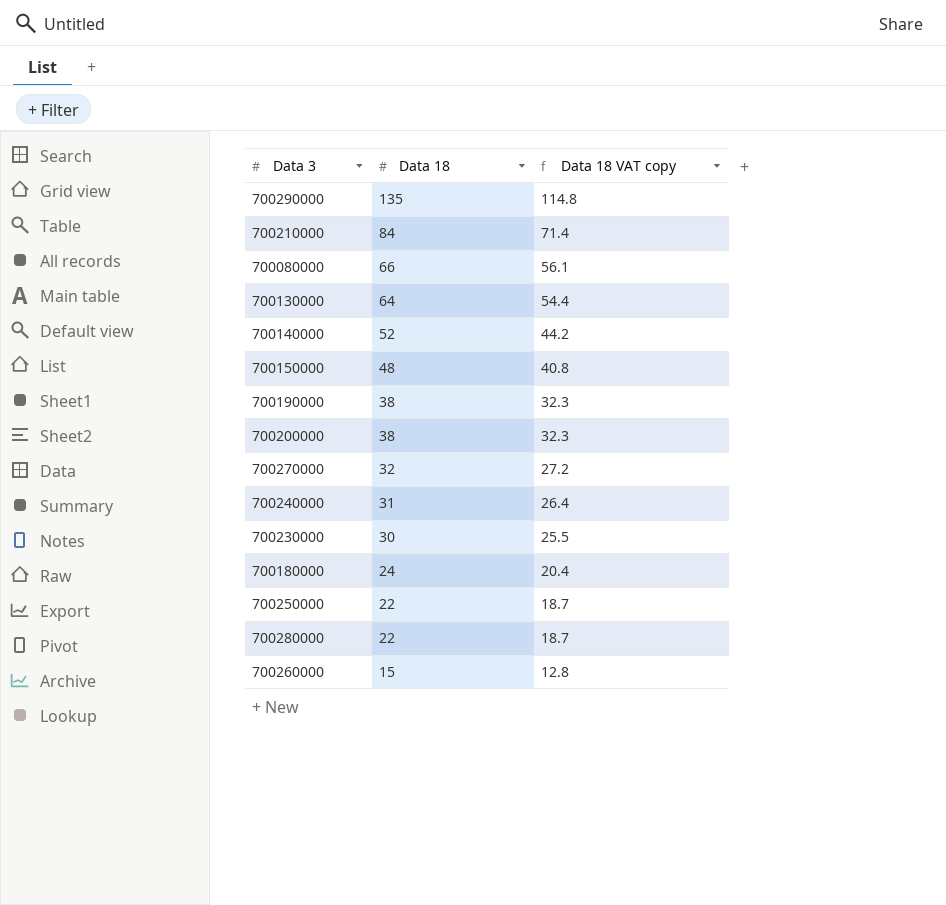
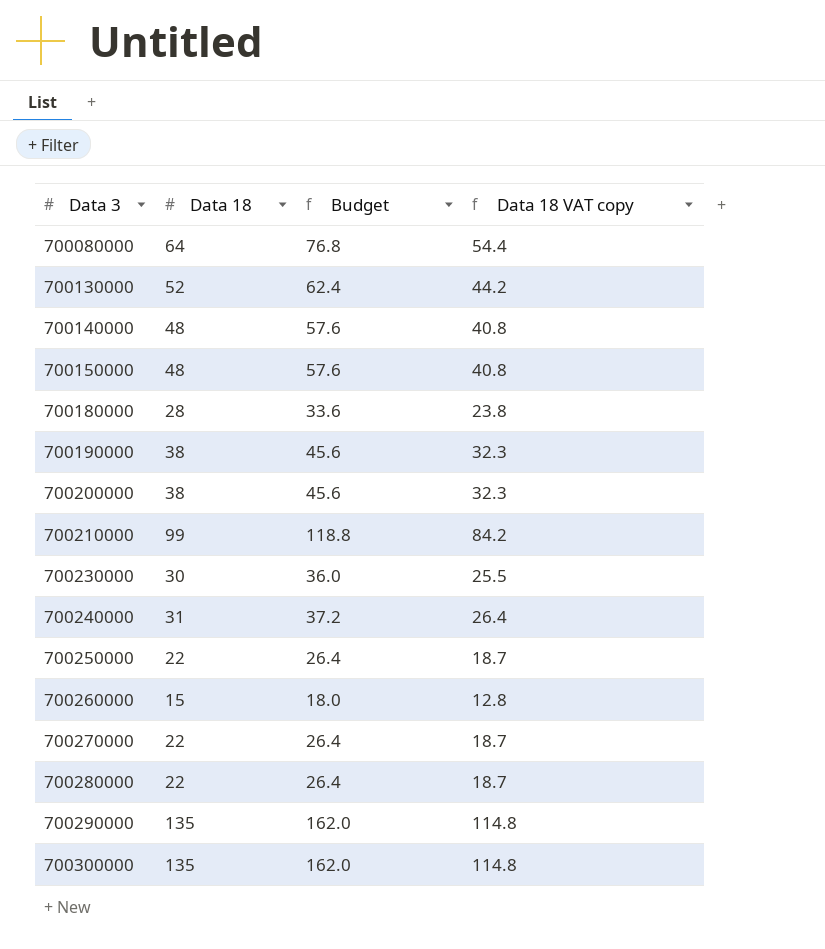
row order: Data 18 descending -> Data 3 ascending
column Budget | formula: none -> [Data 18] * 1.2
700080000 | Data 18: 66 -> 64
700080000 | Data 18 VAT copy: 56.1 -> 54.4
700130000 | Data 18: 64 -> 52
700130000 | Data 18 VAT copy: 54.4 -> 44.2
700140000 | Data 18: 52 -> 48
700140000 | Data 18 VAT copy: 44.2 -> 40.8
700180000 | Data 18: 24 -> 28
700180000 | Data 18 VAT copy: 20.4 -> 23.8
700210000 | Data 18: 84 -> 99
700210000 | Data 18 VAT copy: 71.4 -> 84.2
700270000 | Data 18: 32 -> 22
700270000 | Data 18 VAT copy: 27.2 -> 18.7
row 700300000: none -> 135 | 162.0 | 114.8

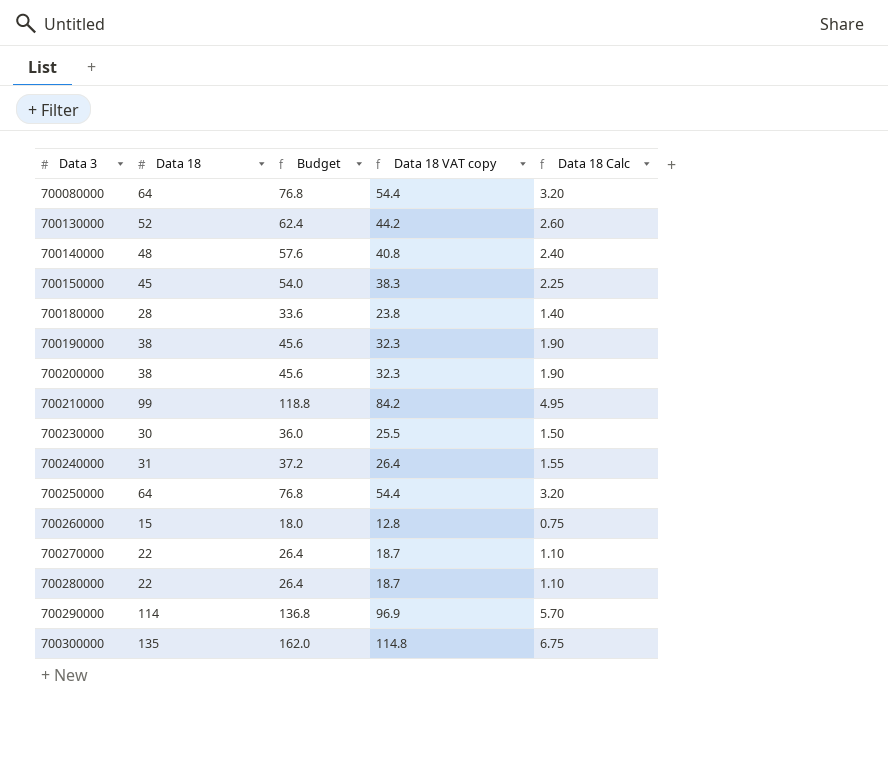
column Data 18 Calc | formula: none -> [Data 18] * 0.05
700150000 | Data 18: 48 -> 45
700150000 | Budget: 57.6 -> 54.0
700150000 | Data 18 VAT copy: 40.8 -> 38.3
700250000 | Data 18: 22 -> 64
700250000 | Budget: 26.4 -> 76.8
700250000 | Data 18 VAT copy: 18.7 -> 54.4
700290000 | Data 18: 135 -> 114
700290000 | Budget: 162.0 -> 136.8
700290000 | Data 18 VAT copy: 114.8 -> 96.9

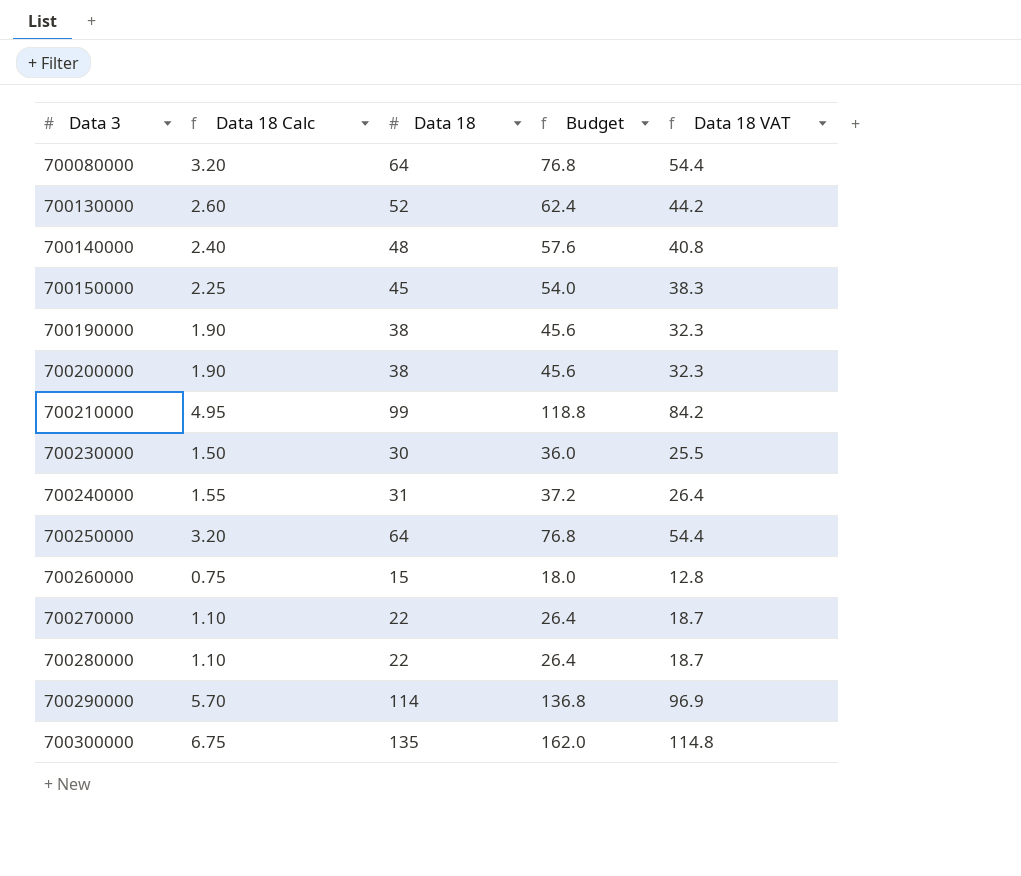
column Data 18 Calc | position: 5 -> 2
column name: Data 18 VAT copy -> Data 18 VAT
row 700180000: 28 | 33.6 | 23.8 | 1.40 -> none

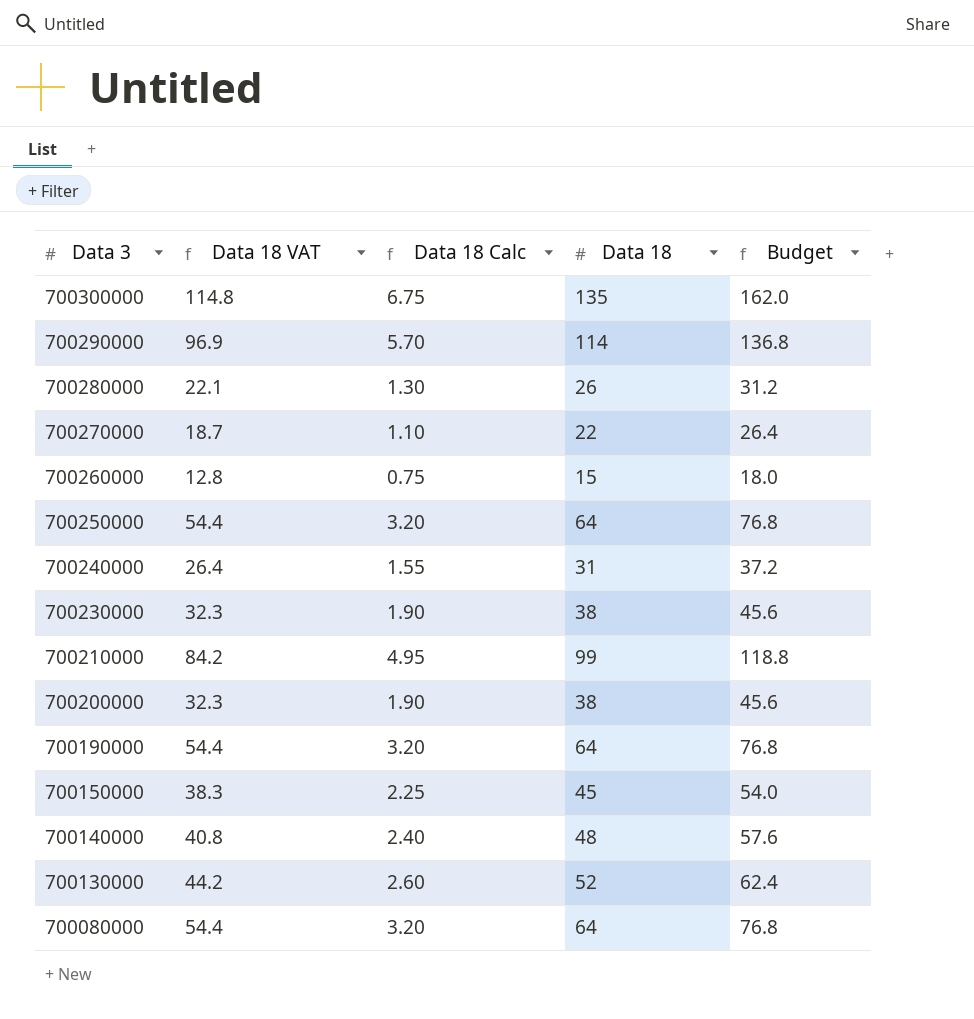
row order: Data 3 ascending -> Data 3 descending
column Data 18 VAT | position: 5 -> 2
700280000 | Data 18 VAT: 18.7 -> 22.1
700280000 | Data 18 Calc: 1.10 -> 1.30
700280000 | Data 18: 22 -> 26
700280000 | Budget: 26.4 -> 31.2
700230000 | Data 18 VAT: 25.5 -> 32.3
700230000 | Data 18 Calc: 1.50 -> 1.90
700230000 | Data 18: 30 -> 38
700230000 | Budget: 36.0 -> 45.6
700190000 | Data 18 VAT: 32.3 -> 54.4
700190000 | Data 18 Calc: 1.90 -> 3.20
700190000 | Data 18: 38 -> 64
700190000 | Budget: 45.6 -> 76.8

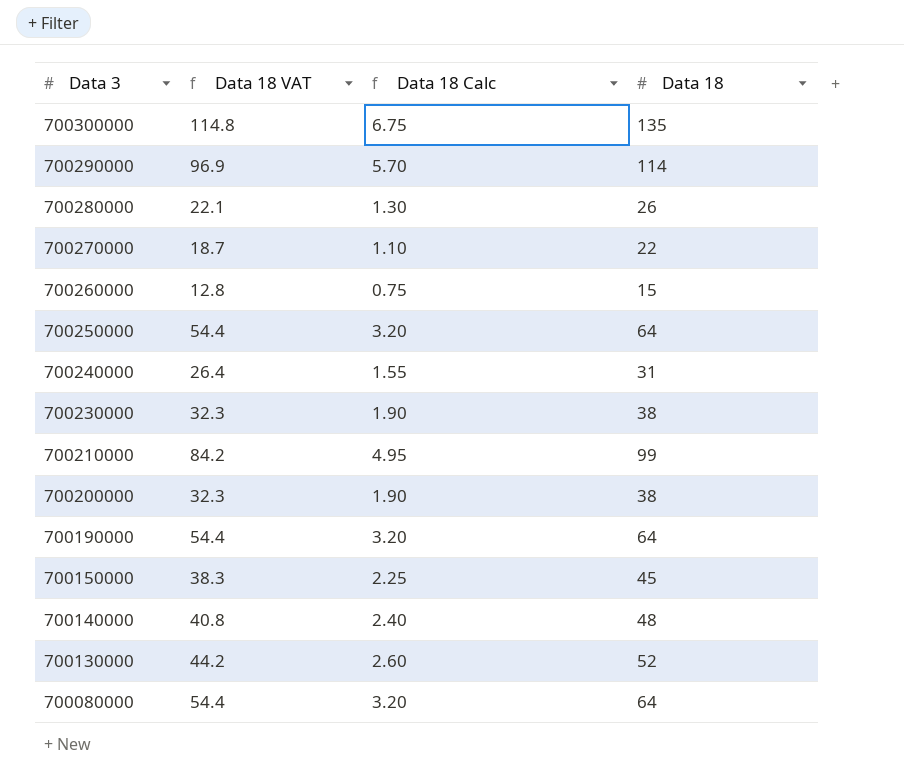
column Budget | formula: [Data 18] * 1.2 -> none

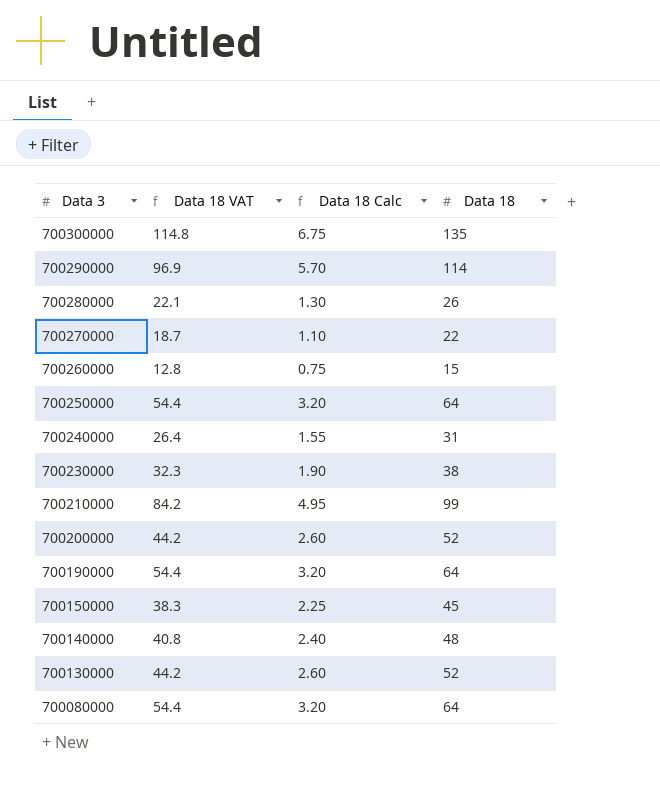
700200000 | Data 18 VAT: 32.3 -> 44.2
700200000 | Data 18 Calc: 1.90 -> 2.60
700200000 | Data 18: 38 -> 52

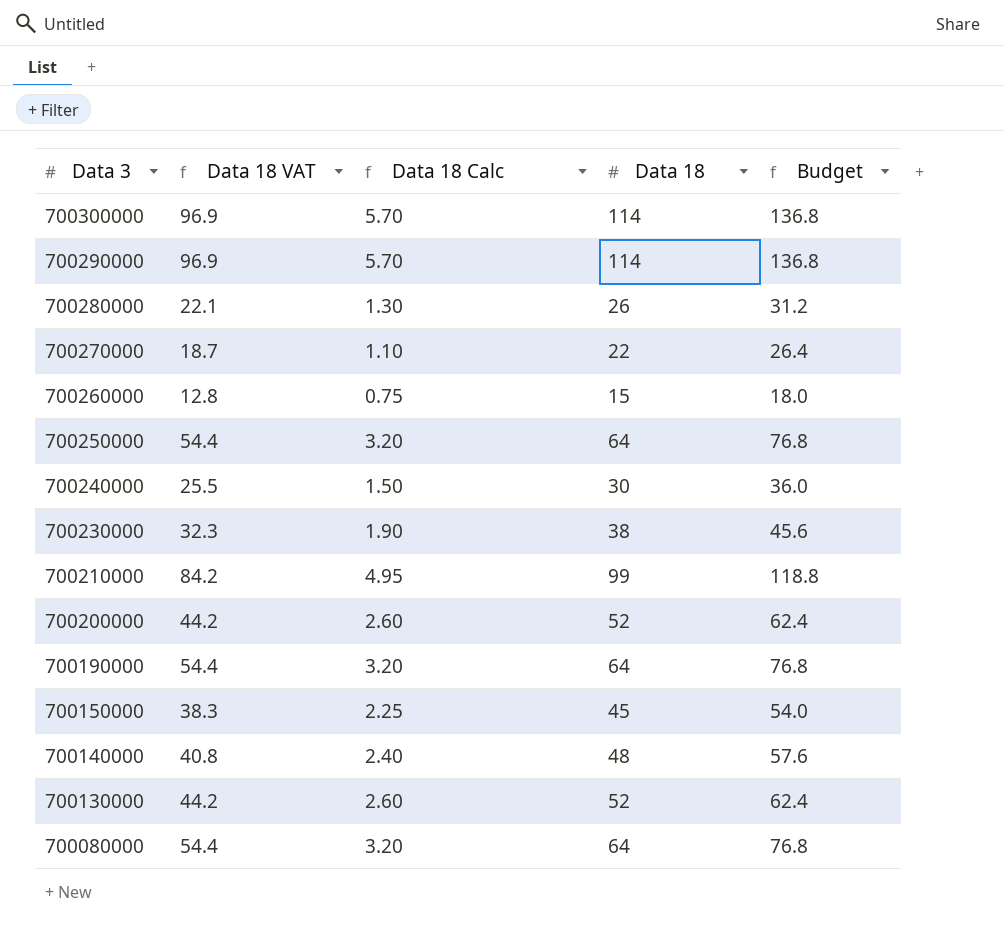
column Budget | formula: none -> [Data 18] * 1.2
700300000 | Data 18 VAT: 114.8 -> 96.9
700300000 | Data 18 Calc: 6.75 -> 5.70
700300000 | Data 18: 135 -> 114
700240000 | Data 18 VAT: 26.4 -> 25.5
700240000 | Data 18 Calc: 1.55 -> 1.50
700240000 | Data 18: 31 -> 30

